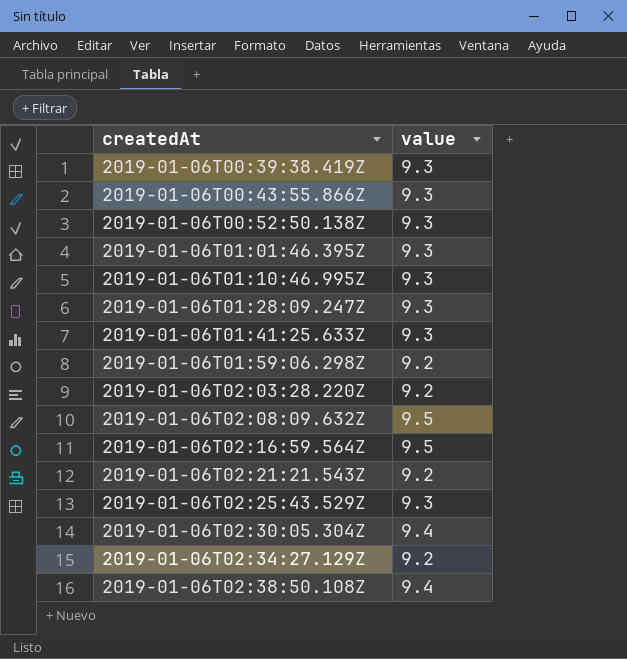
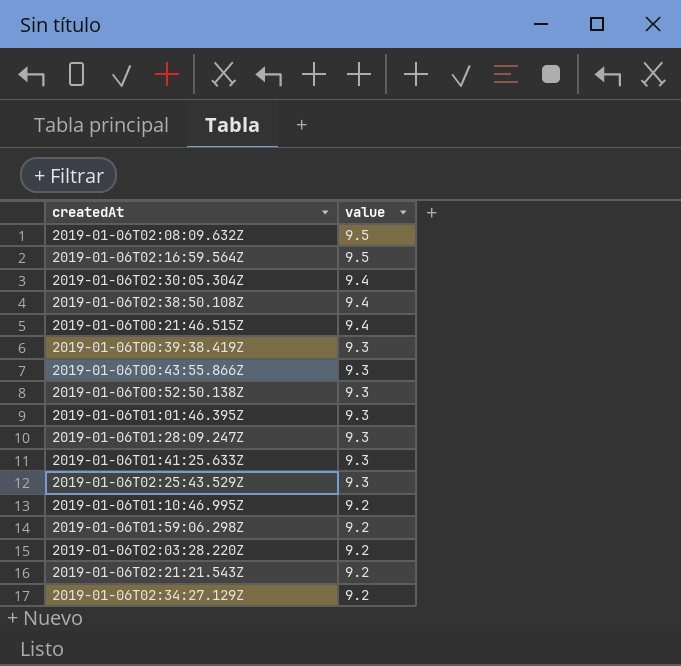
row order: createdAt ascending -> value descending
row 2019-01-06T00:21:46.515Z: none -> 9.4
2019-01-06T01:10:46.995Z | value: 9.3 -> 9.2

